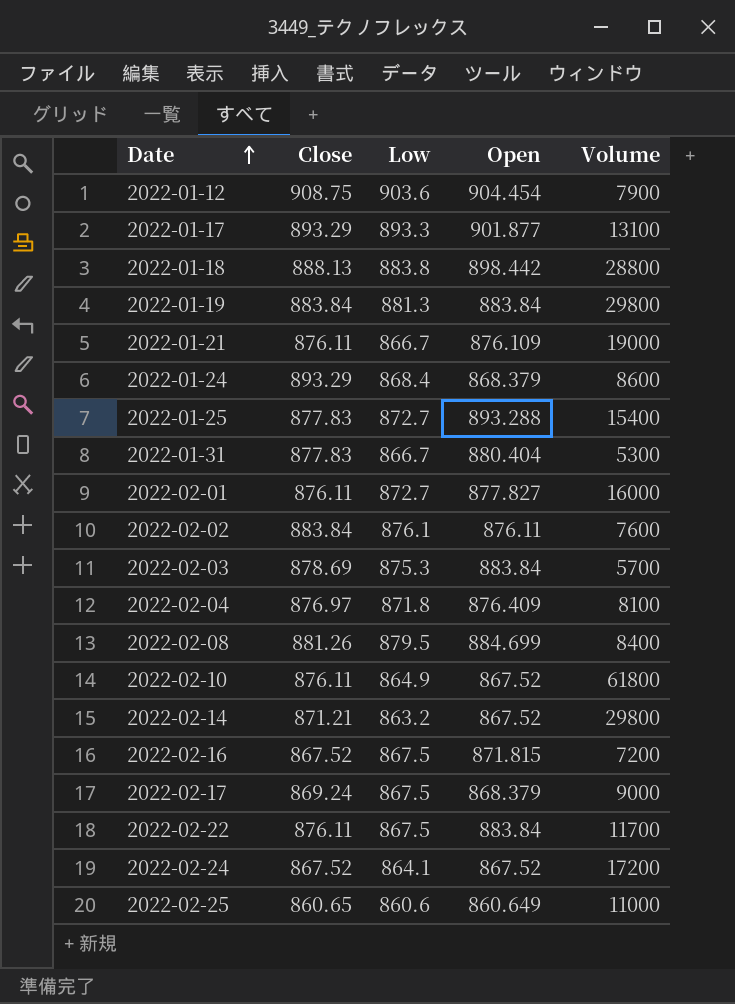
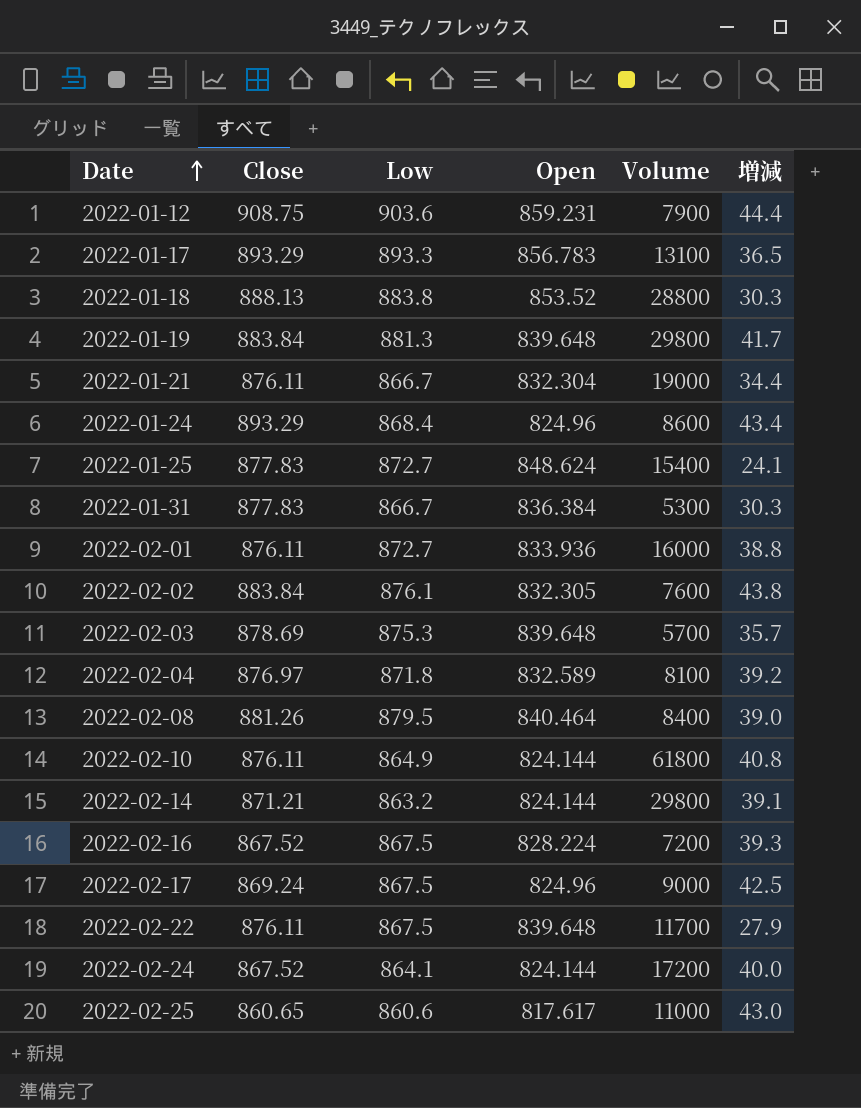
column 増減 | formula: none -> [Low] - [Open]
2022-01-12 | Open: 904.454 -> 859.231
2022-01-17 | Open: 901.877 -> 856.783
2022-01-18 | Open: 898.442 -> 853.52
2022-01-19 | Open: 883.84 -> 839.648
2022-01-21 | Open: 876.109 -> 832.304
2022-01-24 | Open: 868.379 -> 824.96
2022-01-25 | Open: 893.288 -> 848.624
2022-01-31 | Open: 880.404 -> 836.384
2022-02-01 | Open: 877.827 -> 833.936
2022-02-02 | Open: 876.11 -> 832.305
2022-02-03 | Open: 883.84 -> 839.648
2022-02-04 | Open: 876.409 -> 832.589
2022-02-08 | Open: 884.699 -> 840.464
2022-02-10 | Open: 867.52 -> 824.144
2022-02-14 | Open: 867.52 -> 824.144
2022-02-16 | Open: 871.815 -> 828.224
2022-02-17 | Open: 868.379 -> 824.96
2022-02-22 | Open: 883.84 -> 839.648
2022-02-24 | Open: 867.52 -> 824.144
2022-02-25 | Open: 860.649 -> 817.617

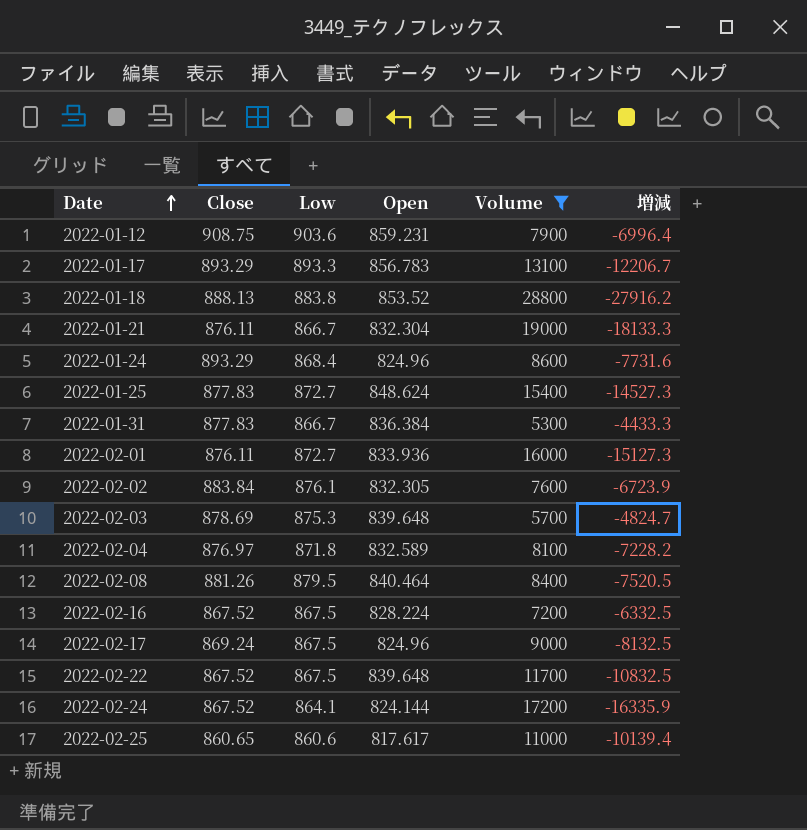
filter: none -> Volume <= 28800
column 増減 | formula: [Low] - [Open] -> [Low] - [Volume]
2022-02-22 | Close: 876.11 -> 867.52

